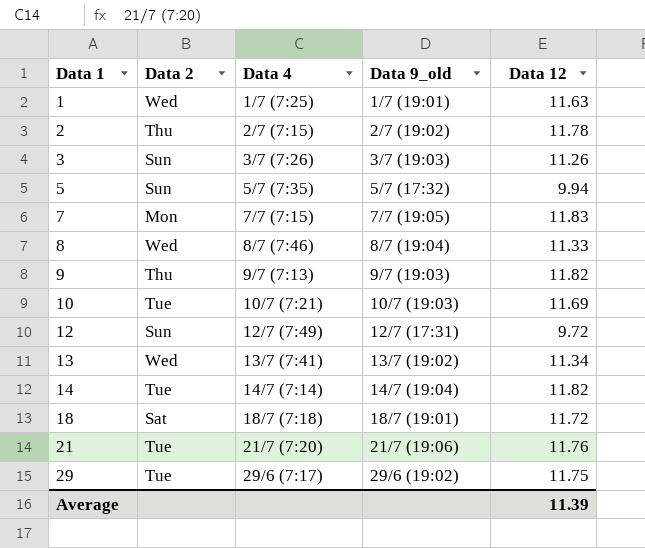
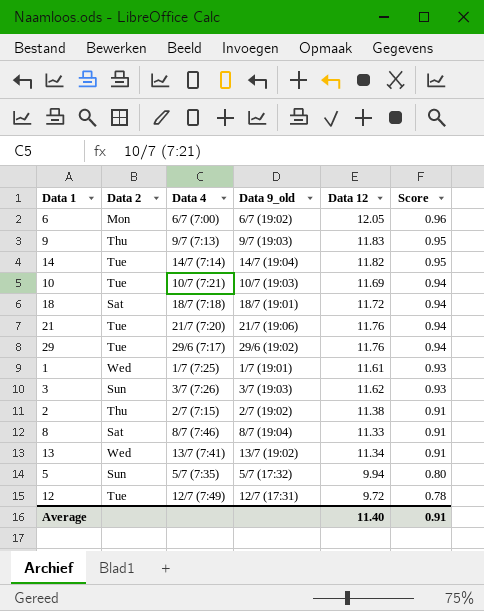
row order: Data 1 ascending -> Score descending
column Score | formula: none -> [Data 12] * 0.08
row 7: Mon | 7/7 (7:15) | 7/7 (19:05) | 11.83 -> none
row 6: none -> Mon | 6/7 (7:00) | 6/7 (19:02) | 12.05 | 0.96
9 | Data 12: 11.82 -> 11.83
29 | Data 12: 11.75 -> 11.76
1 | Data 12: 11.63 -> 11.61
3 | Data 12: 11.26 -> 11.62
2 | Data 12: 11.78 -> 11.38
8 | Data 2: Wed -> Sat
12 | Data 2: Sun -> Tue
Average | Data 12: 11.39 -> 11.40

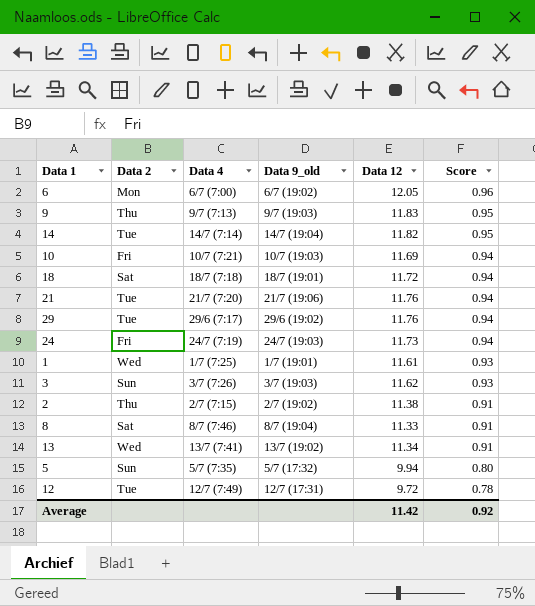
10 | Data 2: Tue -> Fri
row 24: none -> Fri | 24/7 (7:19) | 24/7 (19:03) | 11.73 | 0.94
Average | Data 12: 11.40 -> 11.42
Average | Score: 0.91 -> 0.92

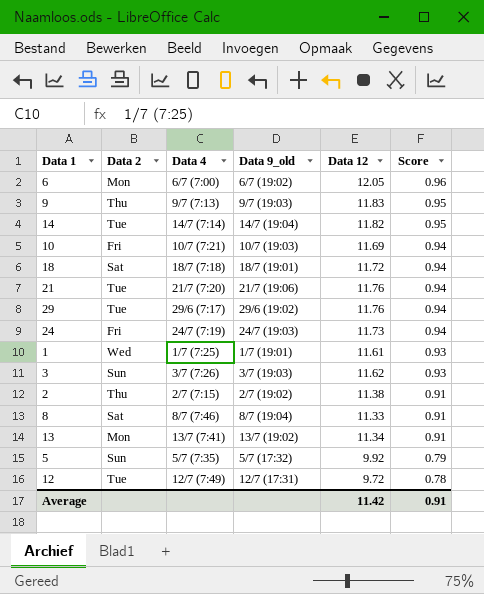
13 | Data 2: Wed -> Mon
5 | Data 12: 9.94 -> 9.92
5 | Score: 0.80 -> 0.79
Average | Score: 0.92 -> 0.91

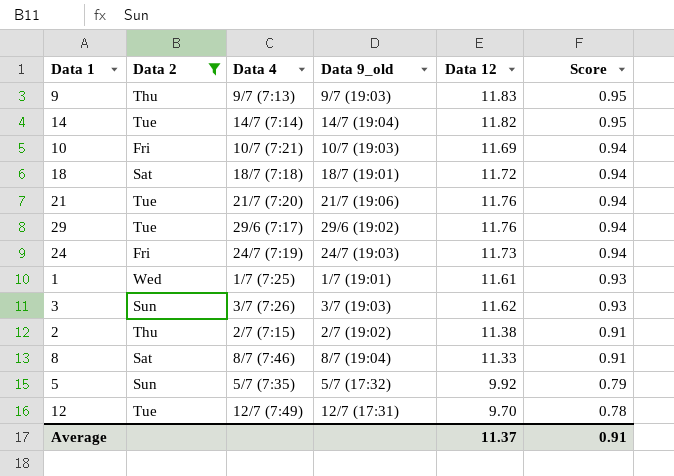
filter: none -> Data 2 != Mon
12 | Data 12: 9.72 -> 9.70
Average | Data 12: 11.42 -> 11.37

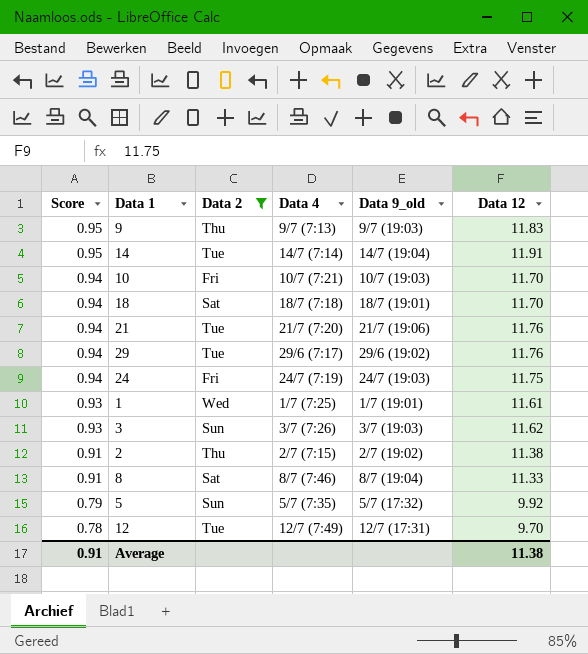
column Score | position: 6 -> 1
14 | Data 12: 11.82 -> 11.91
10 | Data 12: 11.69 -> 11.70
18 | Data 12: 11.72 -> 11.70
24 | Data 12: 11.73 -> 11.75
Average | Data 12: 11.37 -> 11.38

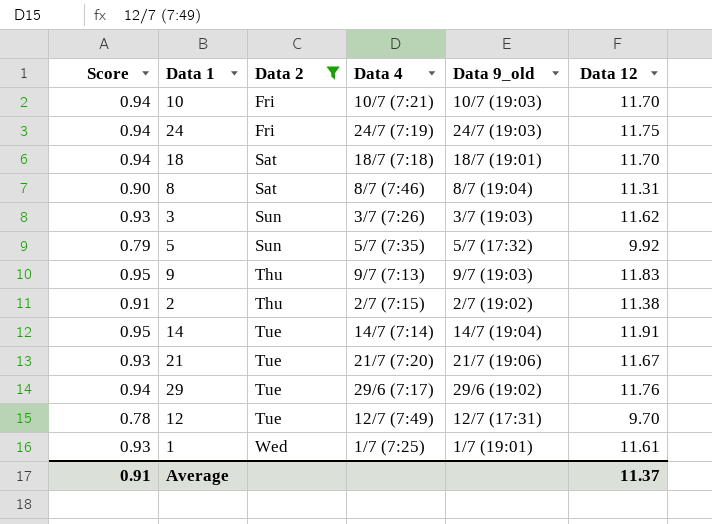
row order: Score descending -> Data 2 ascending
8 | Score: 0.91 -> 0.90
8 | Data 12: 11.33 -> 11.31
21 | Score: 0.94 -> 0.93
21 | Data 12: 11.76 -> 11.67
Average | Data 12: 11.38 -> 11.37

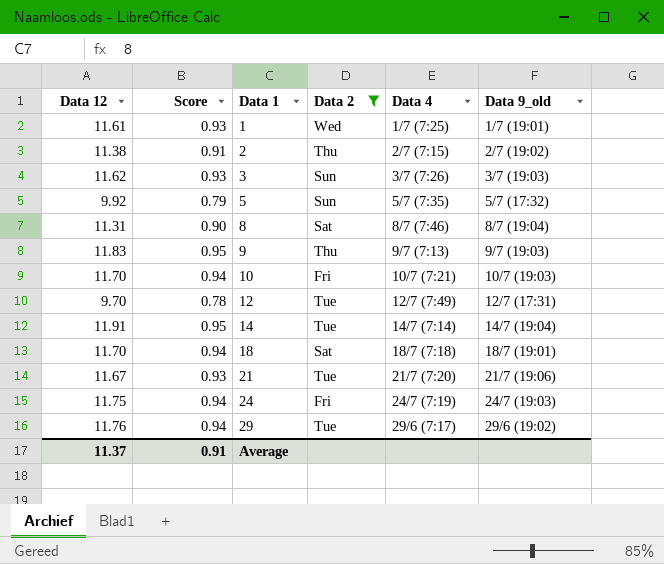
row order: Data 2 ascending -> Data 1 ascending
column Data 12 | position: 6 -> 1

